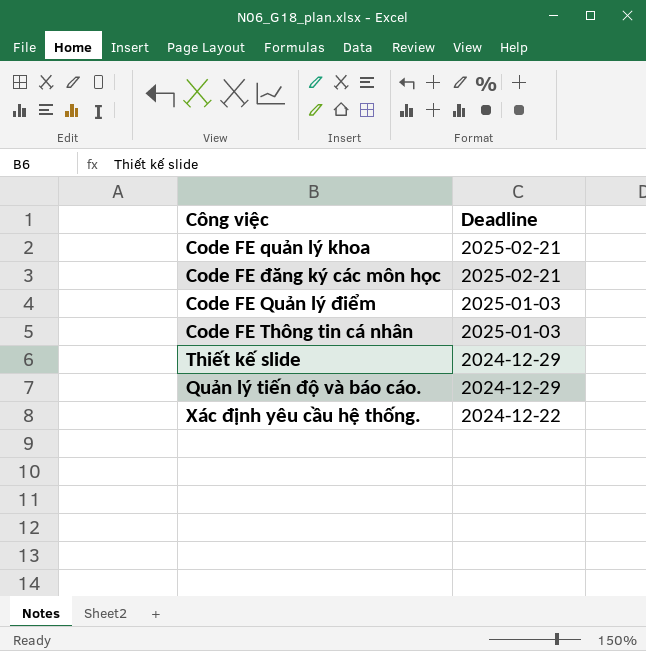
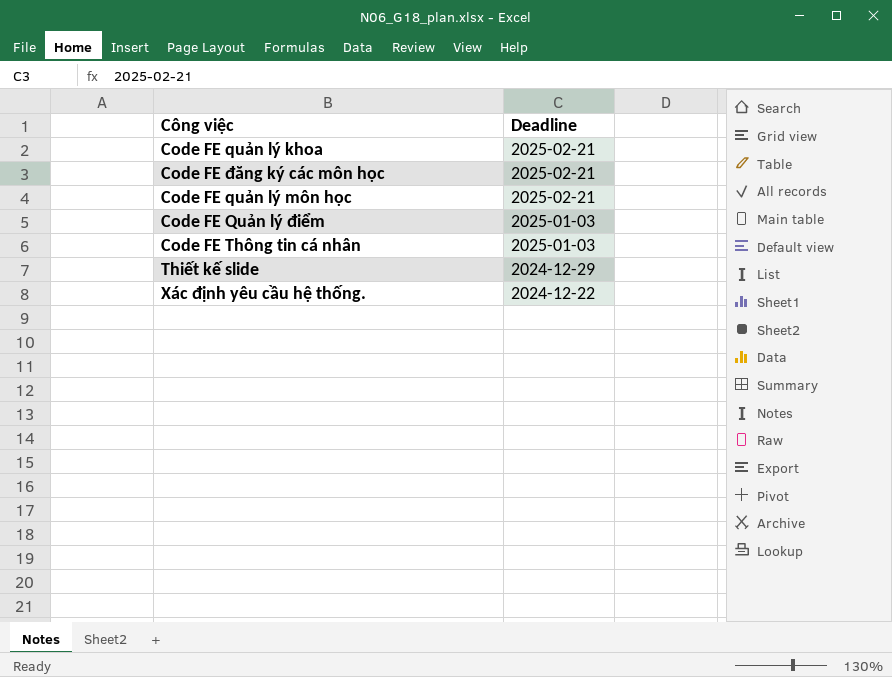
row Quản lý tiến độ và báo cáo.: 2024-12-29 -> none
row Code FE quản lý môn học: none -> 2025-02-21

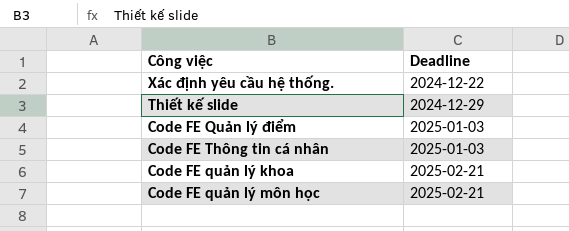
row order: Deadline descending -> Deadline ascending
row Code FE đăng ký các môn học: 2025-02-21 -> none

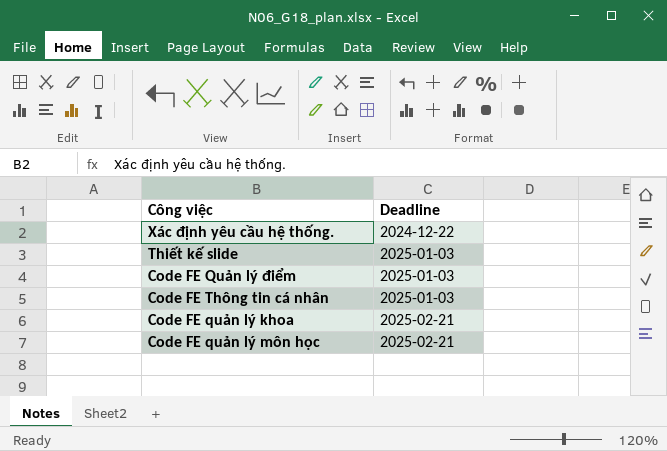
Thiết kế slide | Deadline: 2024-12-29 -> 2025-01-03

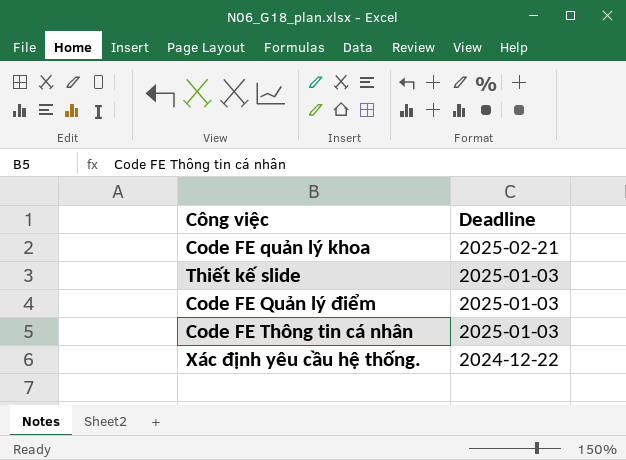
row order: Deadline ascending -> Deadline descending
row Code FE quản lý môn học: 2025-02-21 -> none

